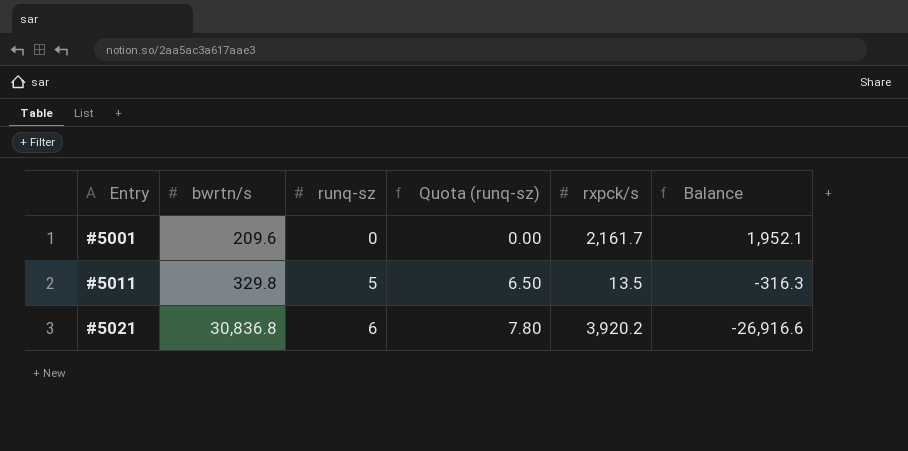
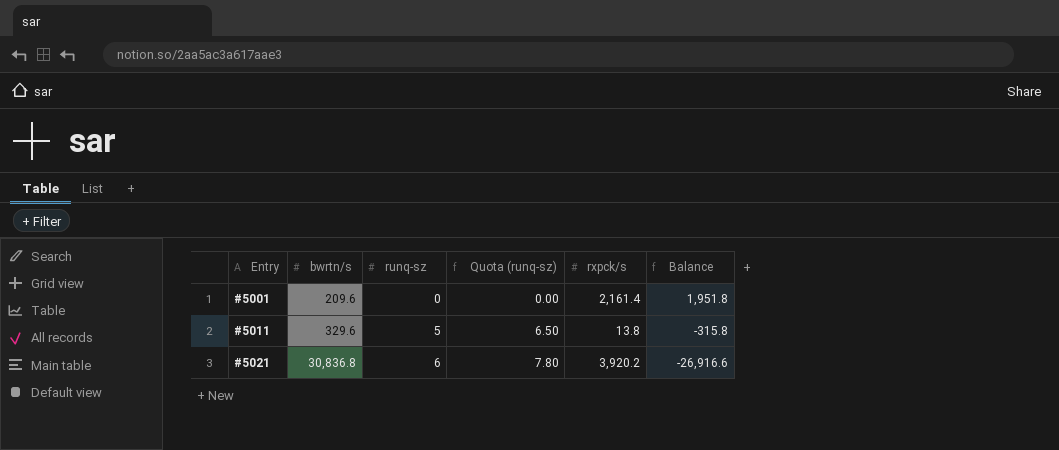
#5001 | rxpck/s: 2,161.7 -> 2,161.4
#5001 | Balance: 1,952.1 -> 1,951.8
#5011 | bwrtn/s: 329.8 -> 329.6
#5011 | rxpck/s: 13.5 -> 13.8
#5011 | Balance: -316.3 -> -315.8

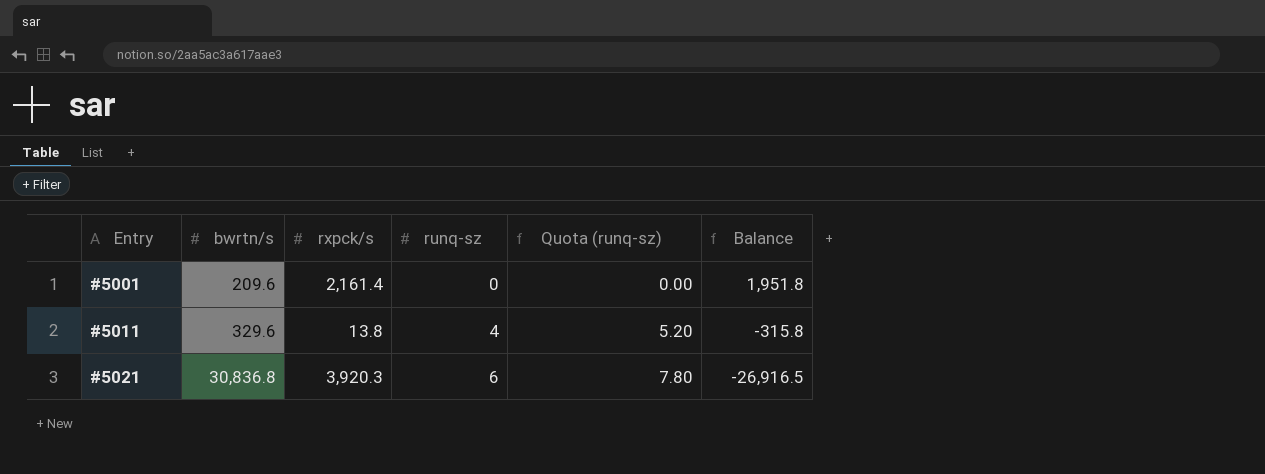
column rxpck/s | position: 5 -> 3
#5011 | runq-sz: 5 -> 4
#5011 | Quota (runq-sz): 6.50 -> 5.20
#5021 | rxpck/s: 3,920.2 -> 3,920.3
#5021 | Balance: -26,916.6 -> -26,916.5

